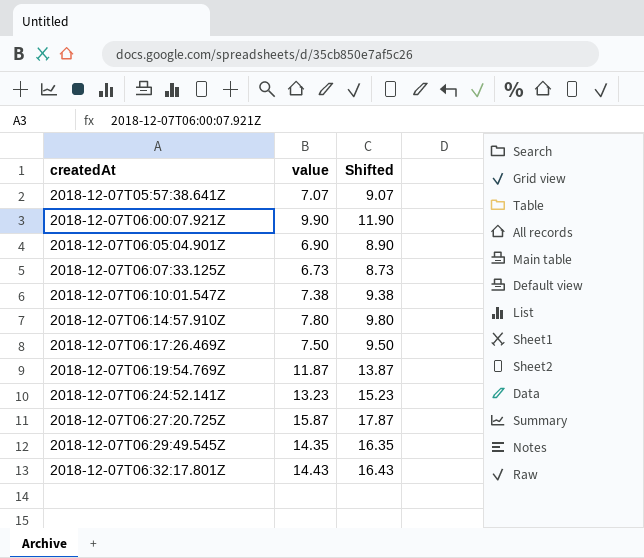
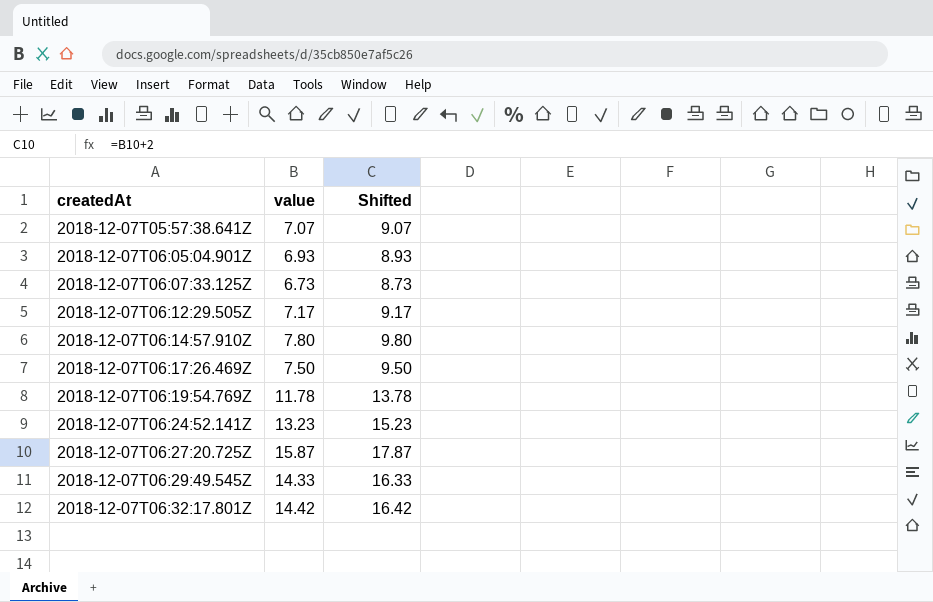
row 2018-12-07T06:00:07.921Z: 9.90 | 11.90 -> none
row 2018-12-07T06:10:01.547Z: 7.38 | 9.38 -> none
2018-12-07T06:05:04.901Z | value: 6.90 -> 6.93
2018-12-07T06:05:04.901Z | Shifted: 8.90 -> 8.93
row 2018-12-07T06:12:29.505Z: none -> 7.17 | 9.17
2018-12-07T06:19:54.769Z | value: 11.87 -> 11.78
2018-12-07T06:19:54.769Z | Shifted: 13.87 -> 13.78
2018-12-07T06:29:49.545Z | value: 14.35 -> 14.33
2018-12-07T06:29:49.545Z | Shifted: 16.35 -> 16.33
2018-12-07T06:32:17.801Z | value: 14.43 -> 14.42
2018-12-07T06:32:17.801Z | Shifted: 16.43 -> 16.42

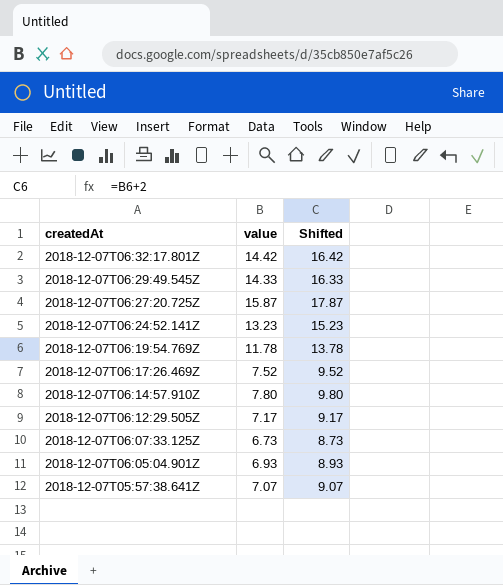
row order: createdAt ascending -> createdAt descending
2018-12-07T06:17:26.469Z | value: 7.50 -> 7.52
2018-12-07T06:17:26.469Z | Shifted: 9.50 -> 9.52

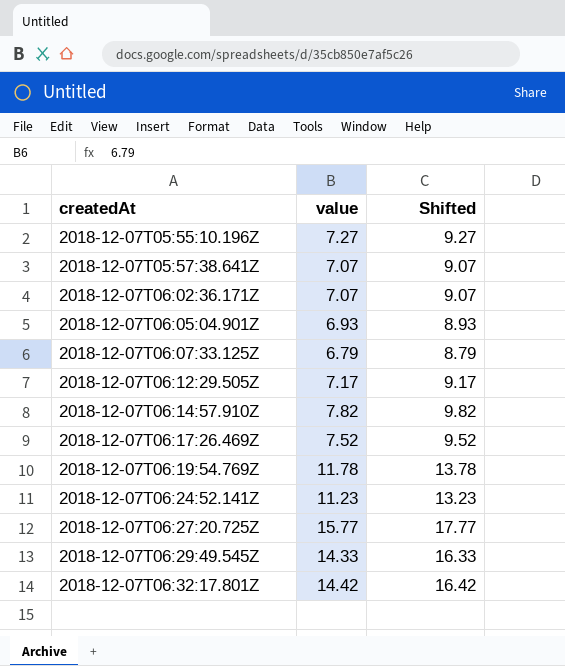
row order: createdAt descending -> createdAt ascending
row 2018-12-07T05:55:10.196Z: none -> 7.27 | 9.27
row 2018-12-07T06:02:36.171Z: none -> 7.07 | 9.07
2018-12-07T06:07:33.125Z | value: 6.73 -> 6.79
2018-12-07T06:07:33.125Z | Shifted: 8.73 -> 8.79
2018-12-07T06:14:57.910Z | value: 7.80 -> 7.82
2018-12-07T06:14:57.910Z | Shifted: 9.80 -> 9.82
2018-12-07T06:24:52.141Z | value: 13.23 -> 11.23
2018-12-07T06:24:52.141Z | Shifted: 15.23 -> 13.23
2018-12-07T06:27:20.725Z | value: 15.87 -> 15.77
2018-12-07T06:27:20.725Z | Shifted: 17.87 -> 17.77

